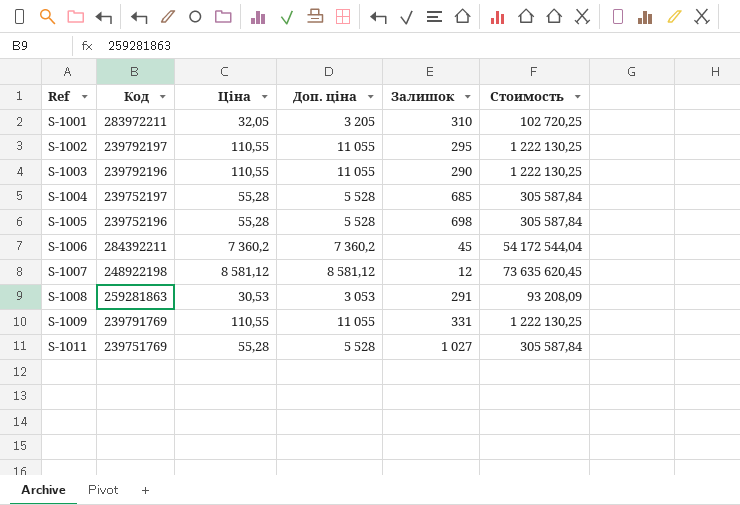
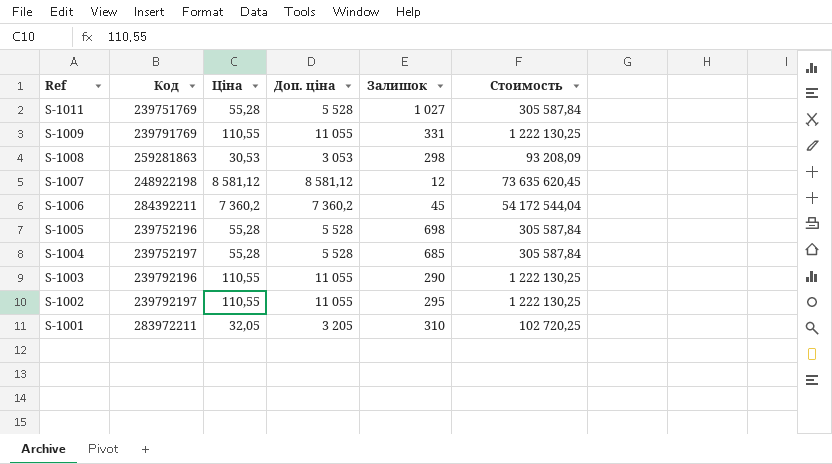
row order: Ref ascending -> Ref descending
S-1008 | Залишок: 291 -> 298

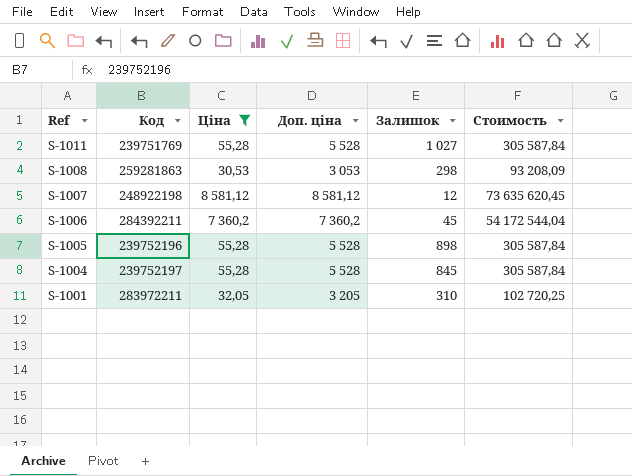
filter: none -> Ціна != 110,55
S-1005 | Залишок: 698 -> 898
S-1004 | Залишок: 685 -> 845

